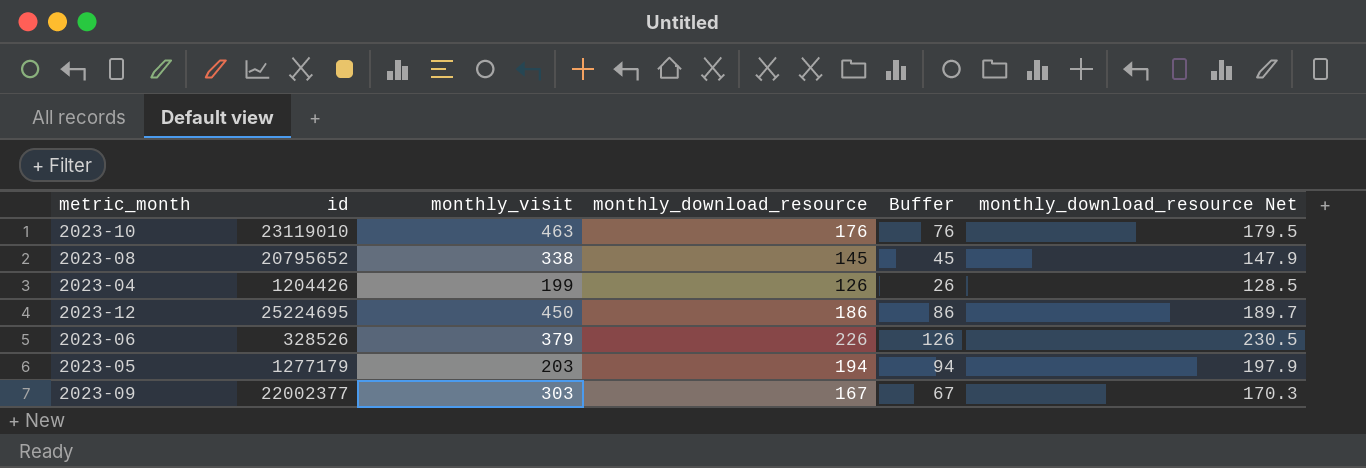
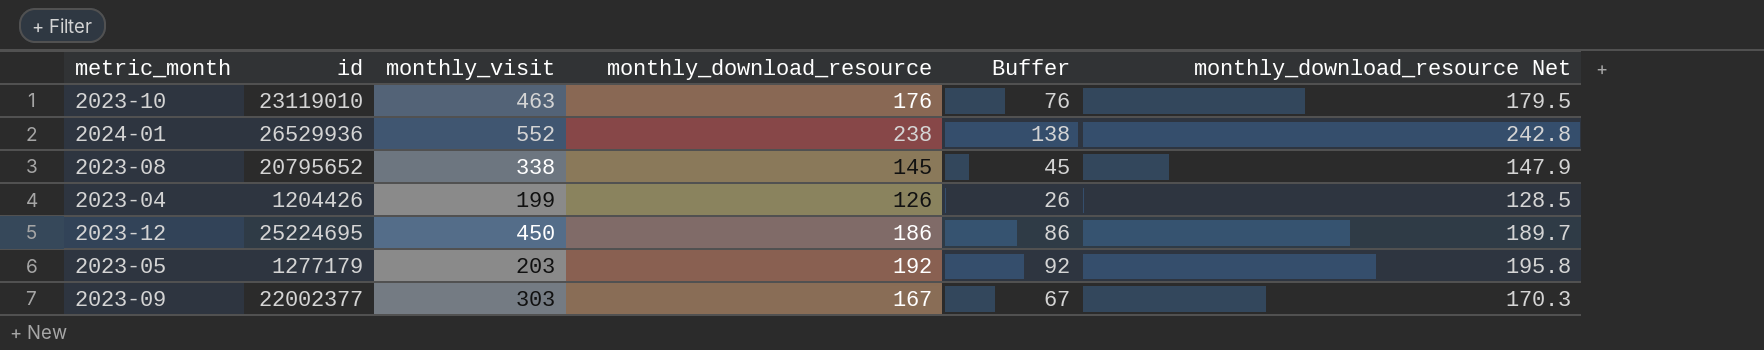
row 2023-06: 328526 | 379 | 226 | 126 | 230.5 -> none
row 2024-01: none -> 26529936 | 552 | 238 | 138 | 242.8
2023-05 | monthly_download_resource: 194 -> 192
2023-05 | Buffer: 94 -> 92
2023-05 | monthly_download_resource Net: 197.9 -> 195.8

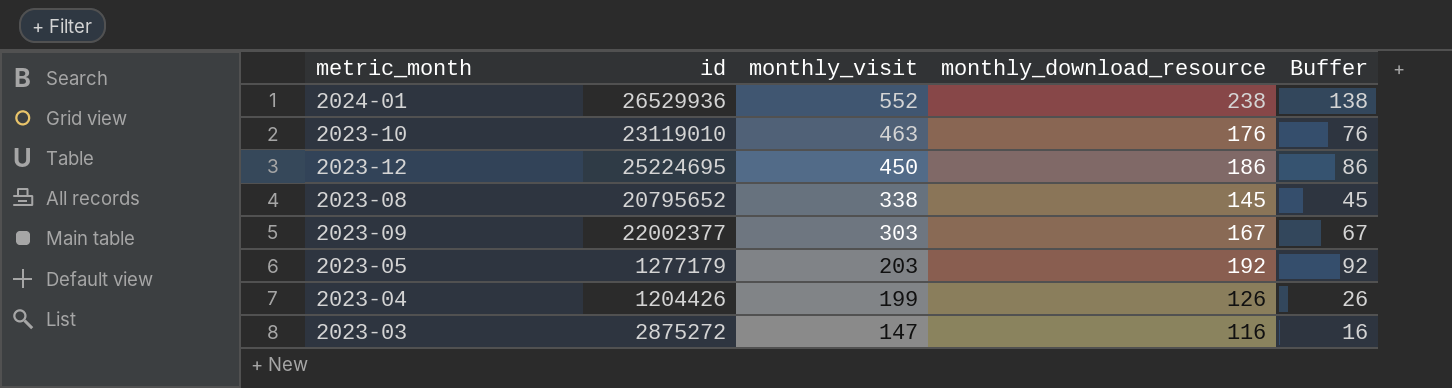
row order: none -> monthly_visit descending
column monthly_download_resource Net | formula: [monthly_download_resource] * 1.02 -> none
row 2023-03: none -> 2875272 | 147 | 116 | 16

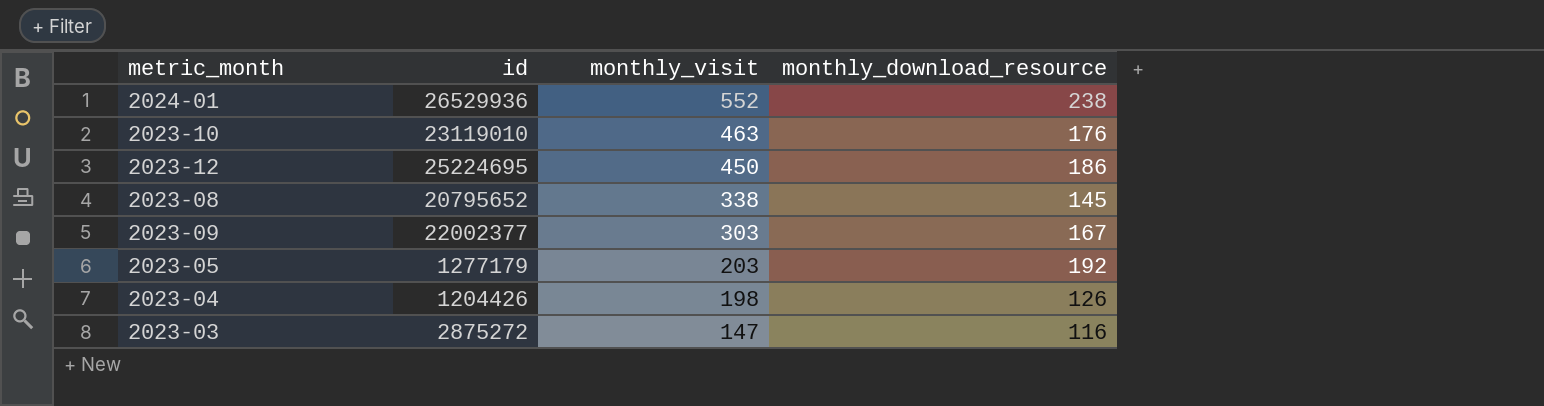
column Buffer | formula: [monthly_download_resource] - 100 -> none
2023-04 | monthly_visit: 199 -> 198

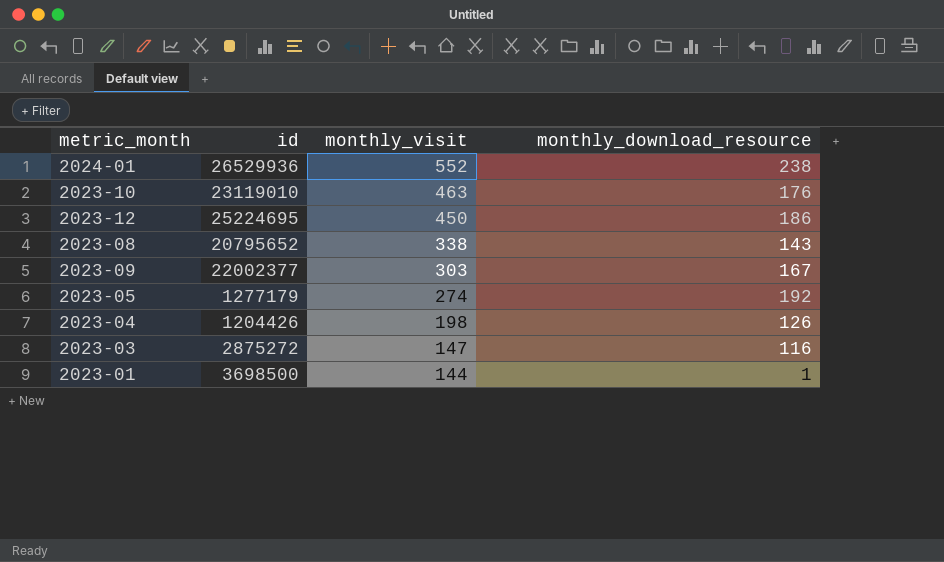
2023-08 | monthly_download_resource: 145 -> 143
2023-05 | monthly_visit: 203 -> 274
row 2023-01: none -> 3698500 | 144 | 1

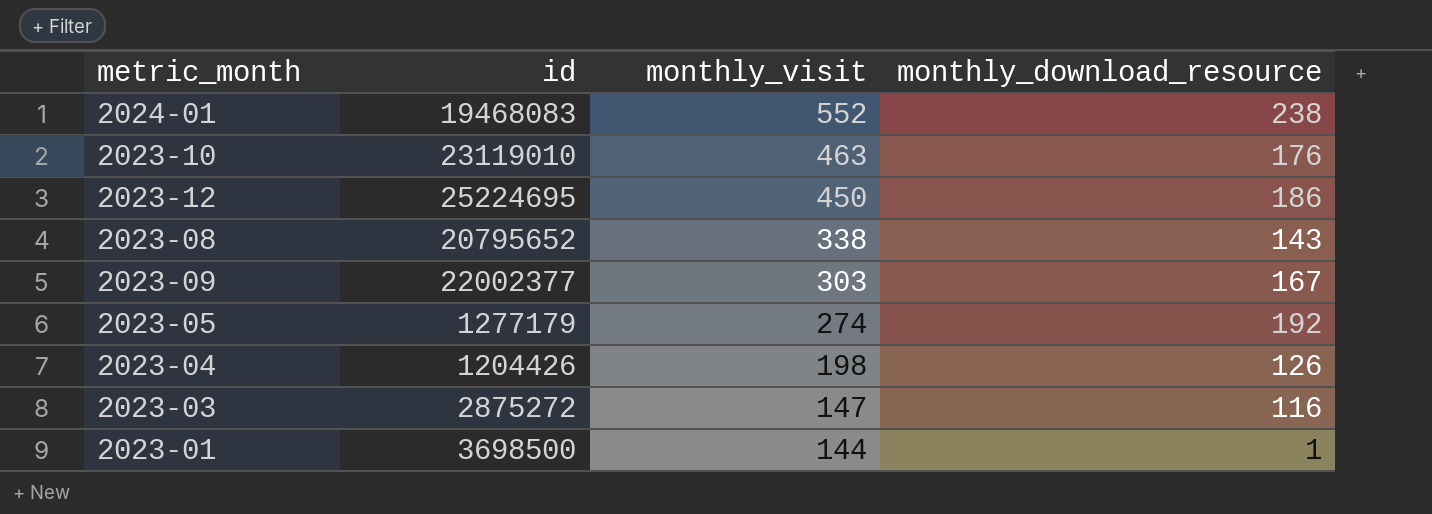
2024-01 | id: 26529936 -> 19468083

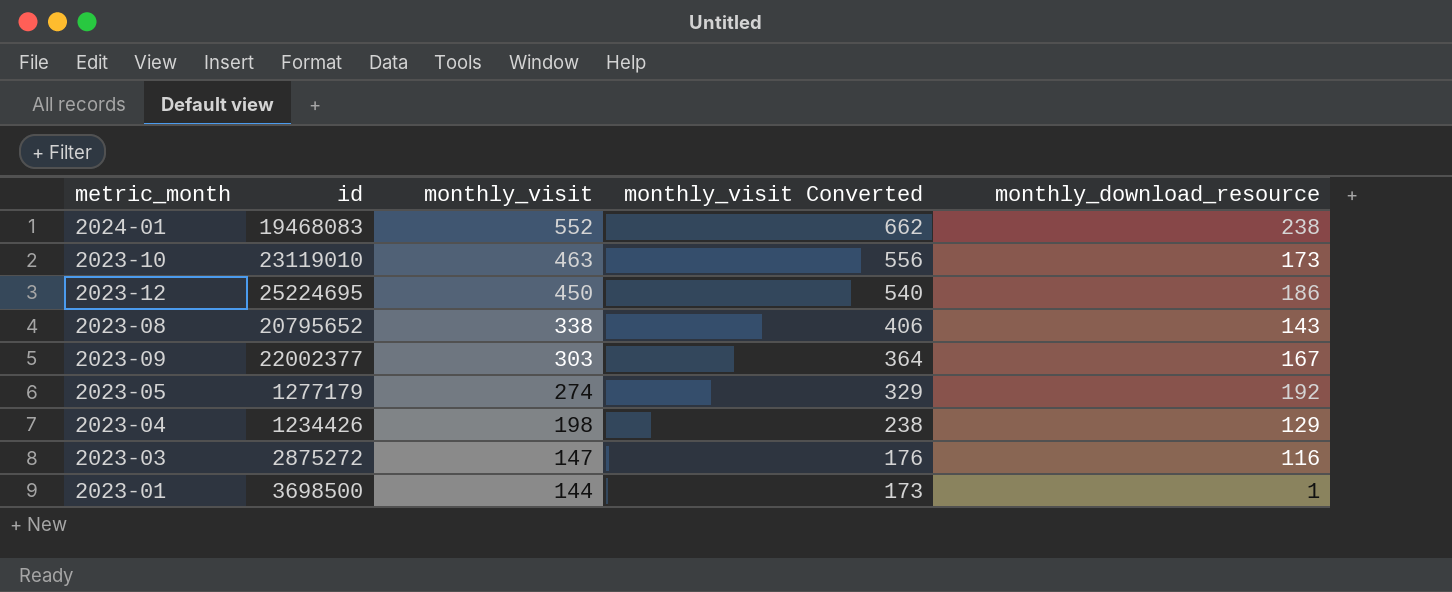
column monthly_visit Converted | formula: none -> [monthly_visit] * 1.2
2023-10 | monthly_download_resource: 176 -> 173
2023-04 | id: 1204426 -> 1234426
2023-04 | monthly_download_resource: 126 -> 129

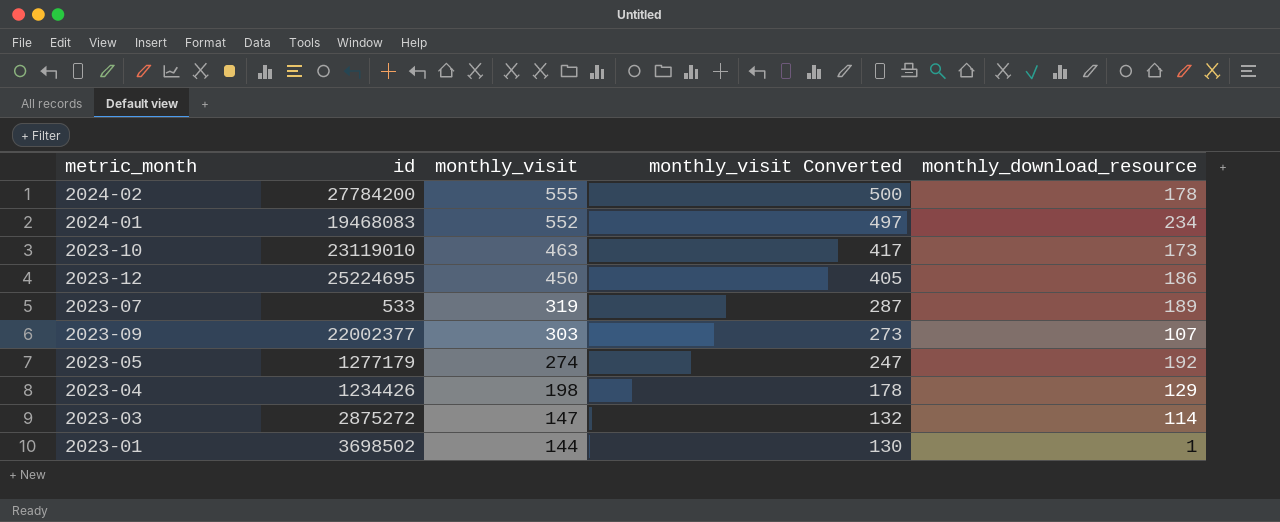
column monthly_visit Converted | formula: [monthly_visit] * 1.2 -> [monthly_visit] * 0.9
row 2023-08: 20795652 | 338 | 406 | 143 -> none
row 2024-02: none -> 27784200 | 555 | 500 | 178
2024-01 | monthly_download_resource: 238 -> 234
row 2023-07: none -> 533 | 319 | 287 | 189
2023-09 | monthly_download_resource: 167 -> 107
2023-03 | monthly_download_resource: 116 -> 114
2023-01 | id: 3698500 -> 3698502

